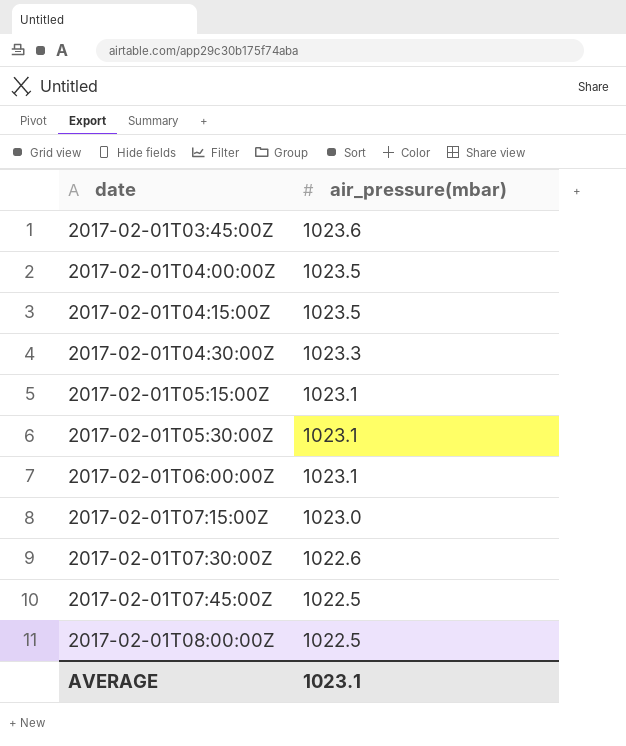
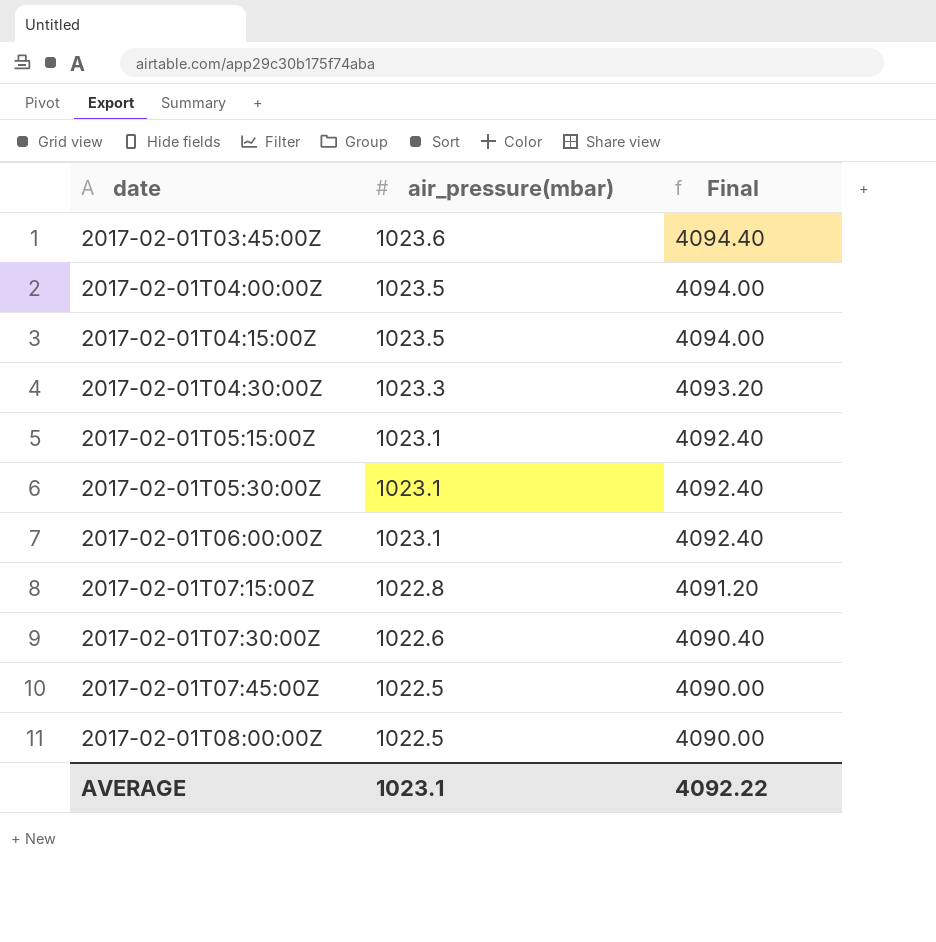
column Final | formula: none -> [air_pressure(mbar)] * 4
2017-02-01T07:15:00Z | air_pressure(mbar): 1023.0 -> 1022.8

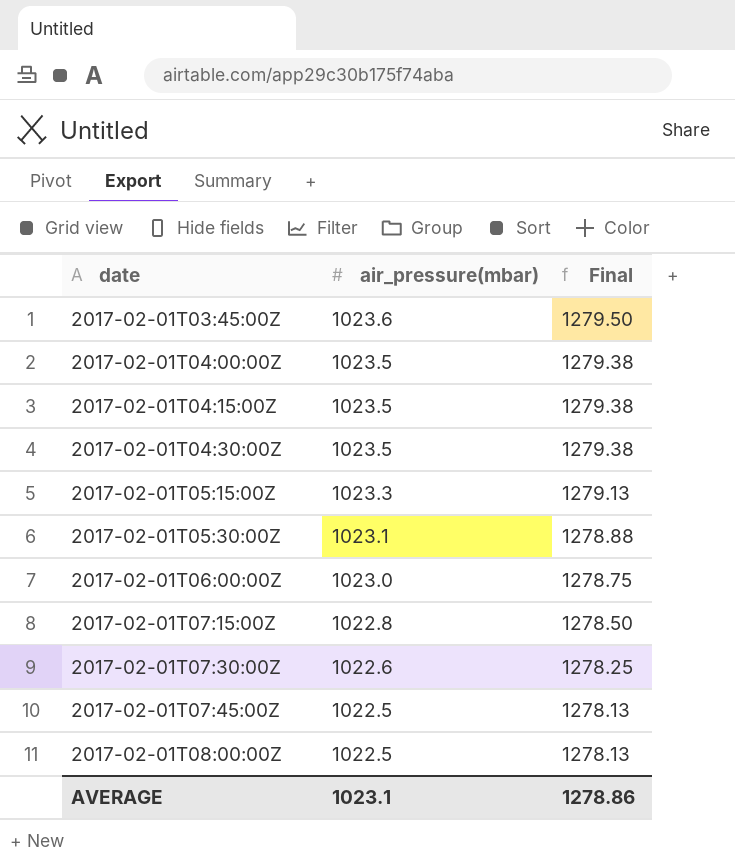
column Final | formula: [air_pressure(mbar)] * 4 -> [air_pressure(mbar)] * 1.25
2017-02-01T04:30:00Z | air_pressure(mbar): 1023.3 -> 1023.5
2017-02-01T05:15:00Z | air_pressure(mbar): 1023.1 -> 1023.3
2017-02-01T06:00:00Z | air_pressure(mbar): 1023.1 -> 1023.0
AVERAGE | Final: 4092.22 -> 1278.86

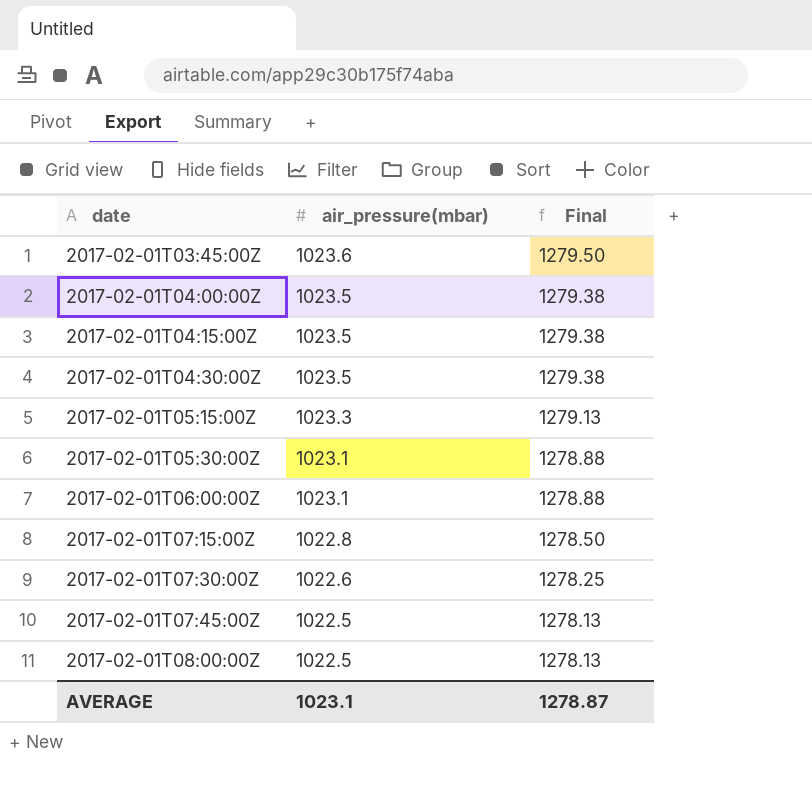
2017-02-01T06:00:00Z | air_pressure(mbar): 1023.0 -> 1023.1
2017-02-01T06:00:00Z | Final: 1278.75 -> 1278.88
AVERAGE | Final: 1278.86 -> 1278.87

